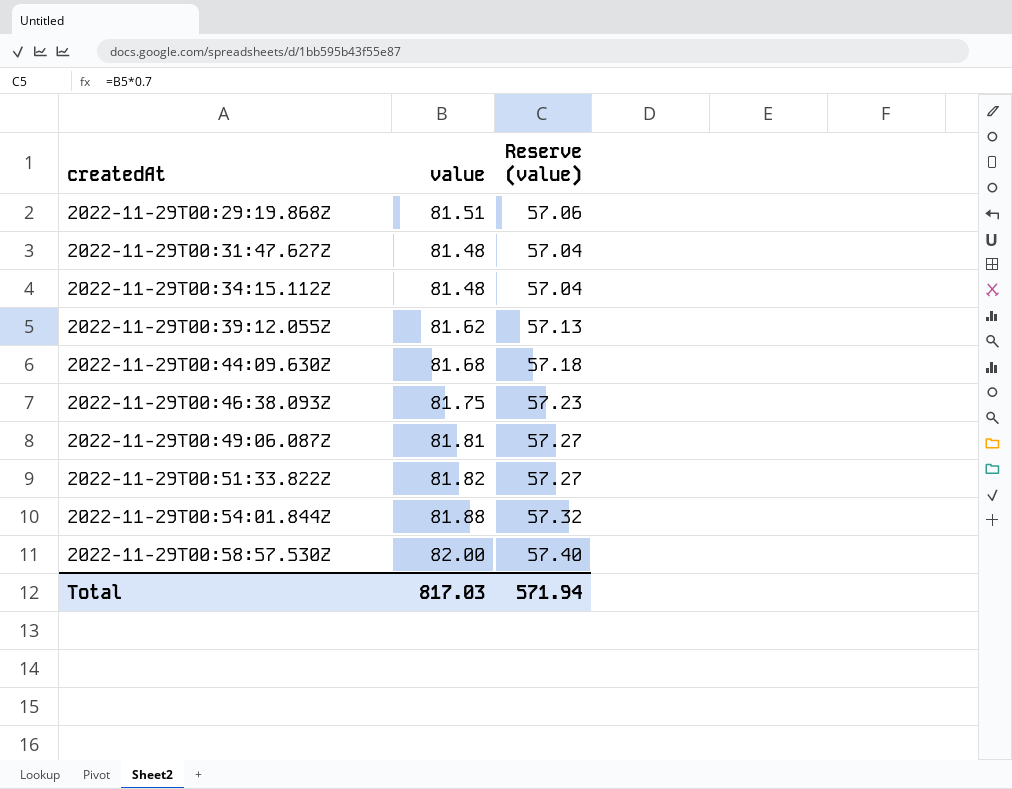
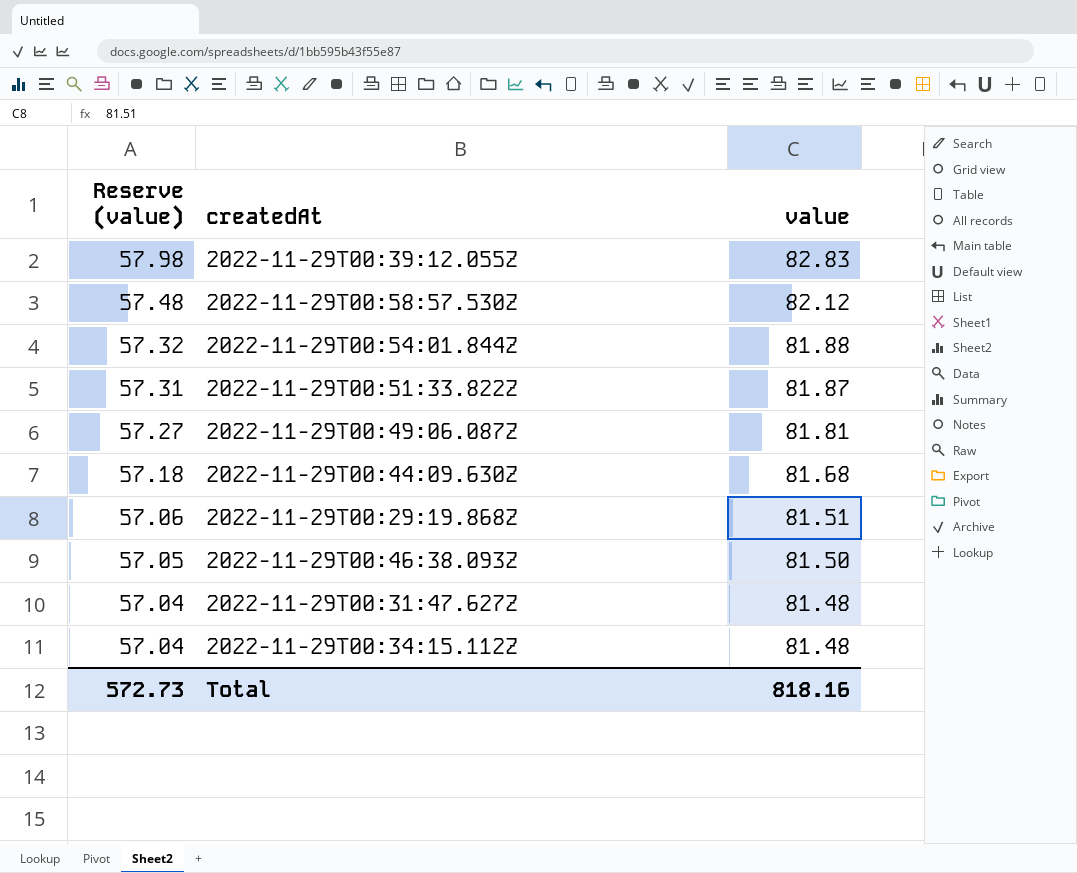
row order: createdAt ascending -> Reserve (value) descending
column Reserve (value) | position: 3 -> 1
2022-11-29T00:39:12.055Z | Reserve (value): 57.13 -> 57.98
2022-11-29T00:39:12.055Z | value: 81.62 -> 82.83
2022-11-29T00:58:57.530Z | Reserve (value): 57.40 -> 57.48
2022-11-29T00:58:57.530Z | value: 82.00 -> 82.12
2022-11-29T00:51:33.822Z | Reserve (value): 57.27 -> 57.31
2022-11-29T00:51:33.822Z | value: 81.82 -> 81.87
2022-11-29T00:46:38.093Z | Reserve (value): 57.23 -> 57.05
2022-11-29T00:46:38.093Z | value: 81.75 -> 81.50
Total | Reserve (value): 571.94 -> 572.73
Total | value: 817.03 -> 818.16

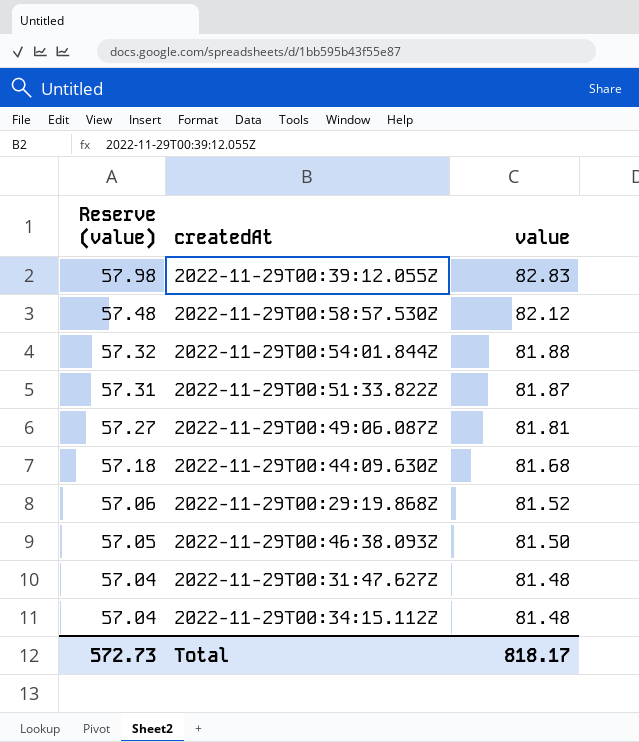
2022-11-29T00:29:19.868Z | value: 81.51 -> 81.52
Total | value: 818.16 -> 818.17

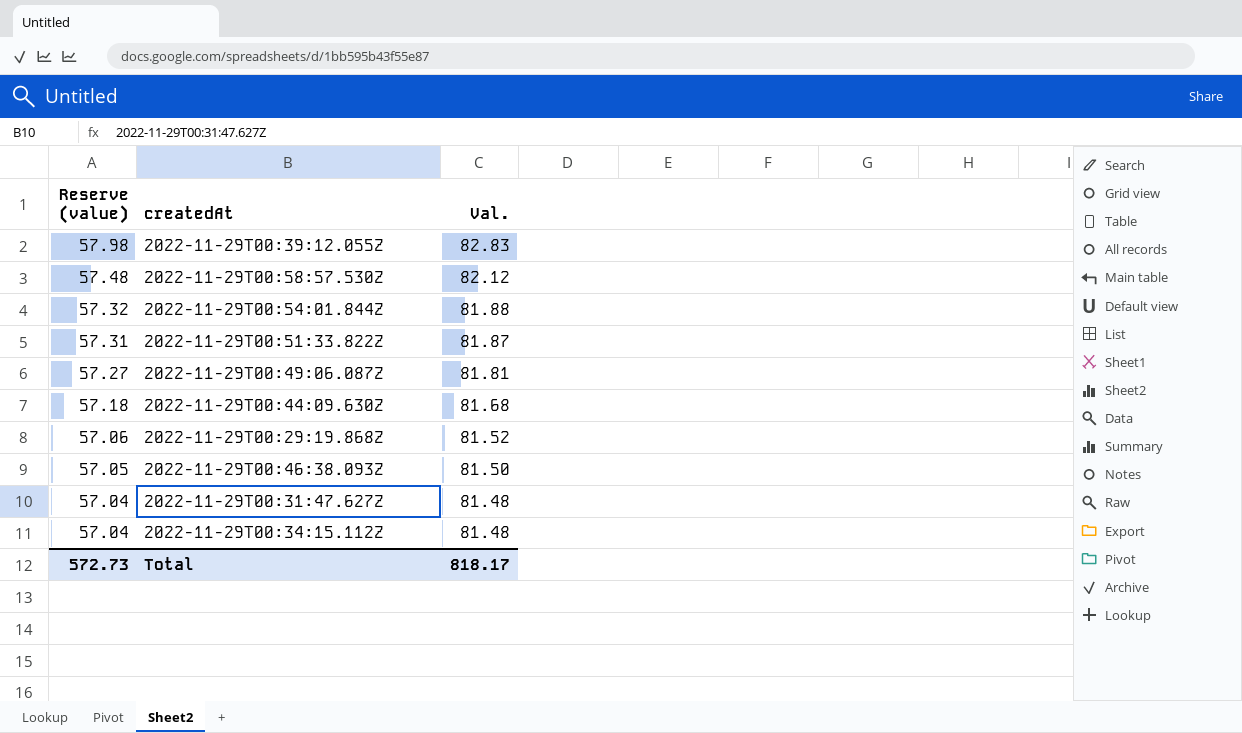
column name: value -> Val.

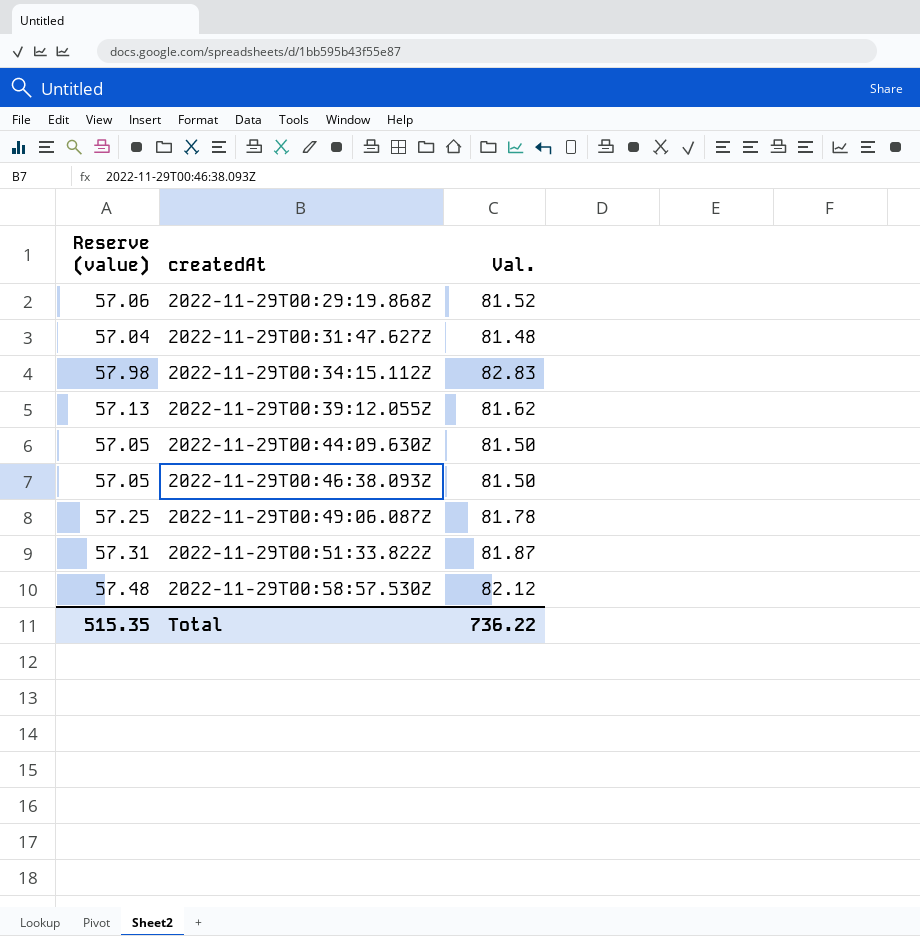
row order: Reserve (value) descending -> createdAt ascending
row 2022-11-29T00:54:01.844Z: 57.32 | 81.88 -> none
2022-11-29T00:34:15.112Z | Reserve (value): 57.04 -> 57.98
2022-11-29T00:34:15.112Z | Val.: 81.48 -> 82.83
2022-11-29T00:39:12.055Z | Reserve (value): 57.98 -> 57.13
2022-11-29T00:39:12.055Z | Val.: 82.83 -> 81.62
2022-11-29T00:44:09.630Z | Reserve (value): 57.18 -> 57.05
2022-11-29T00:44:09.630Z | Val.: 81.68 -> 81.50
2022-11-29T00:49:06.087Z | Reserve (value): 57.27 -> 57.25
2022-11-29T00:49:06.087Z | Val.: 81.81 -> 81.78
Total | Reserve (value): 572.73 -> 515.35
Total | Val.: 818.17 -> 736.22

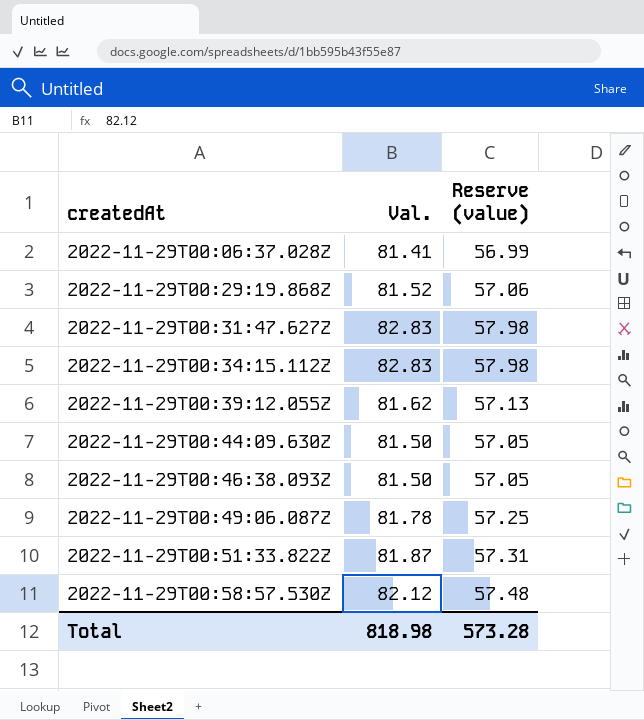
column Reserve (value) | position: 1 -> 3
row 2022-11-29T00:06:37.028Z: none -> 81.41 | 56.99
2022-11-29T00:31:47.627Z | Val.: 81.48 -> 82.83
2022-11-29T00:31:47.627Z | Reserve (value): 57.04 -> 57.98
Total | Val.: 736.22 -> 818.98
Total | Reserve (value): 515.35 -> 573.28

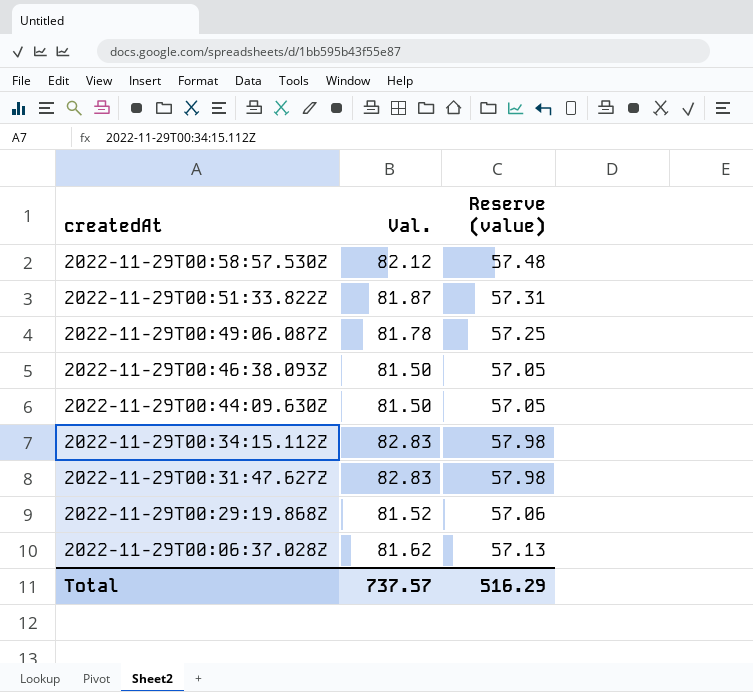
row order: createdAt ascending -> createdAt descending
row 2022-11-29T00:39:12.055Z: 81.62 | 57.13 -> none
2022-11-29T00:06:37.028Z | Val.: 81.41 -> 81.62
2022-11-29T00:06:37.028Z | Reserve (value): 56.99 -> 57.13
Total | Val.: 818.98 -> 737.57
Total | Reserve (value): 573.28 -> 516.29

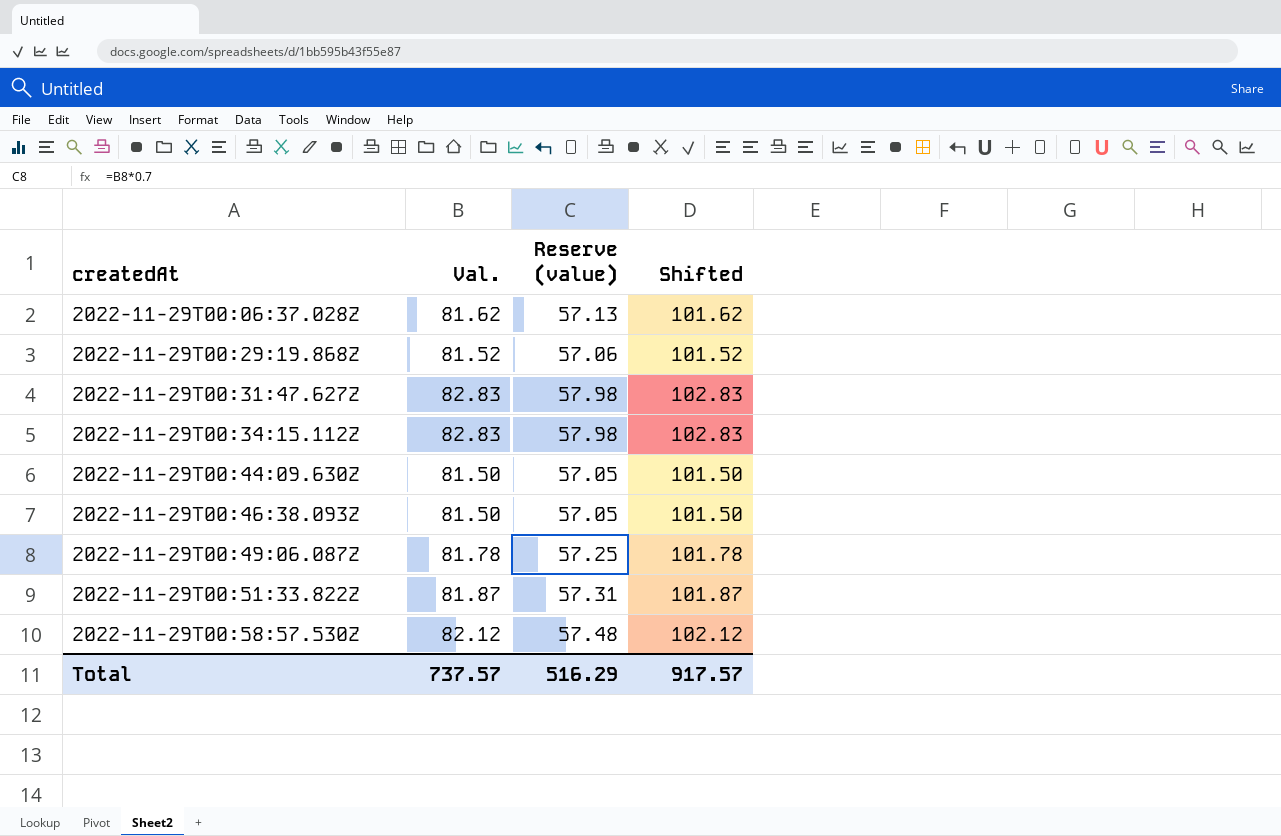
row order: createdAt descending -> createdAt ascending
column Shifted | formula: none -> [Val.] + 20

